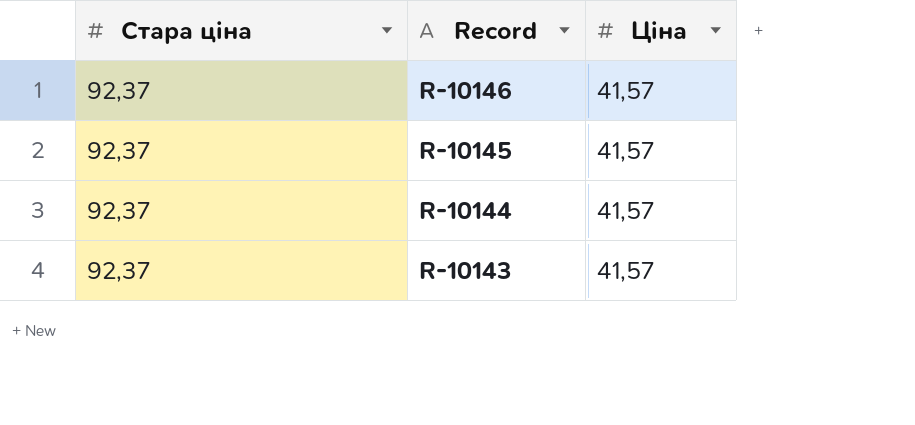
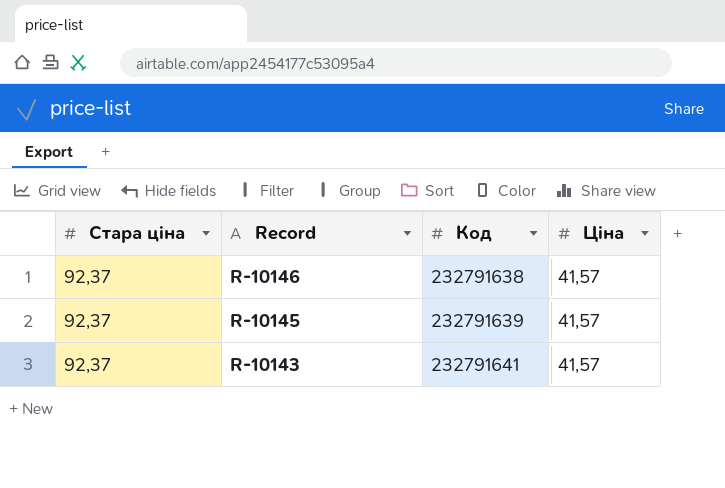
column Код | position: none -> 3
row R-10144: 92,37 | 41,57 -> none

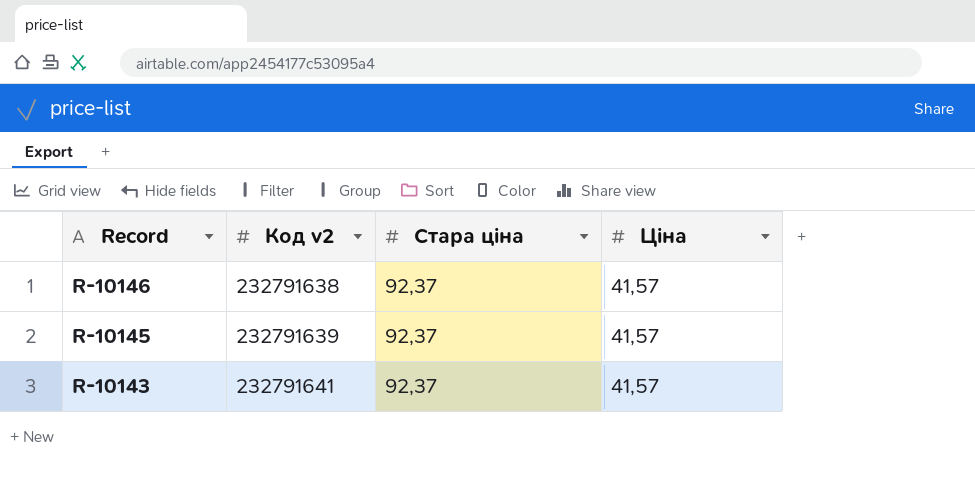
column name: Код -> Код v2
column Стара ціна | position: 1 -> 3

